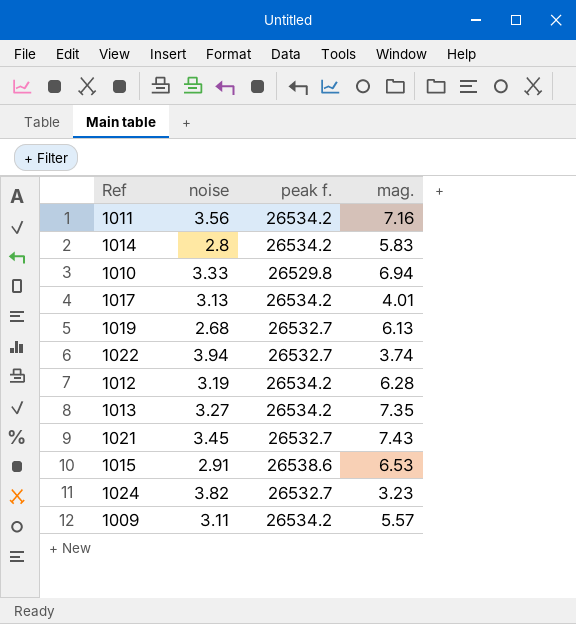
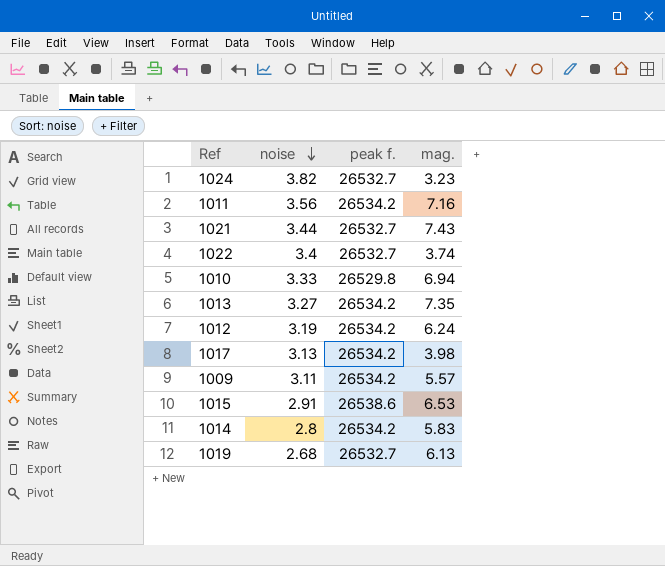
row order: none -> noise descending
1021 | noise: 3.45 -> 3.44
1022 | noise: 3.94 -> 3.4
1012 | mag.: 6.28 -> 6.24
1017 | mag.: 4.01 -> 3.98

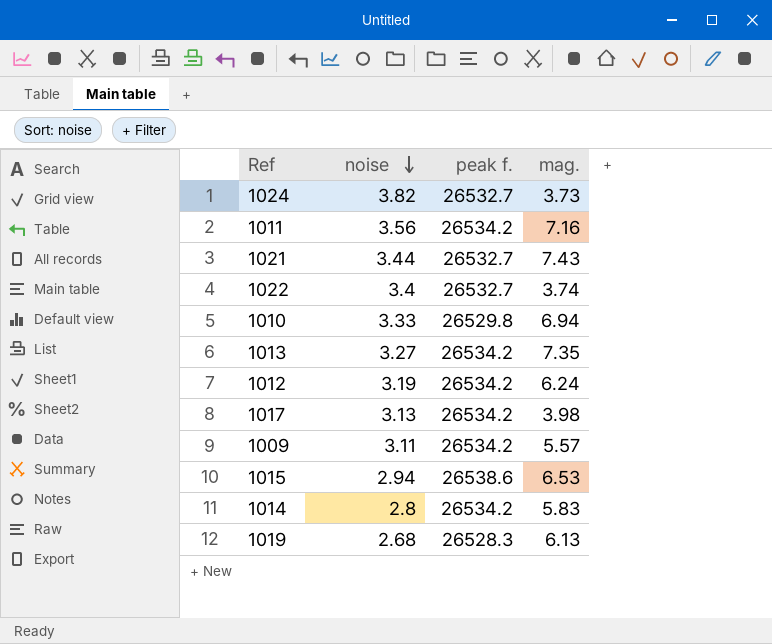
1024 | mag.: 3.23 -> 3.73
1015 | noise: 2.91 -> 2.94
1019 | peak f.: 26532.7 -> 26528.3

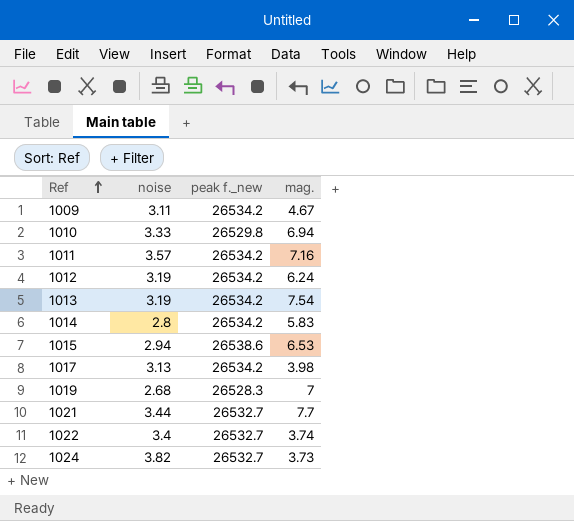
row order: noise descending -> Ref ascending
column name: peak f. -> peak f._new
1009 | mag.: 5.57 -> 4.67
1011 | noise: 3.56 -> 3.57
1013 | noise: 3.27 -> 3.19
1013 | mag.: 7.35 -> 7.54
1019 | mag.: 6.13 -> 7
1021 | mag.: 7.43 -> 7.7

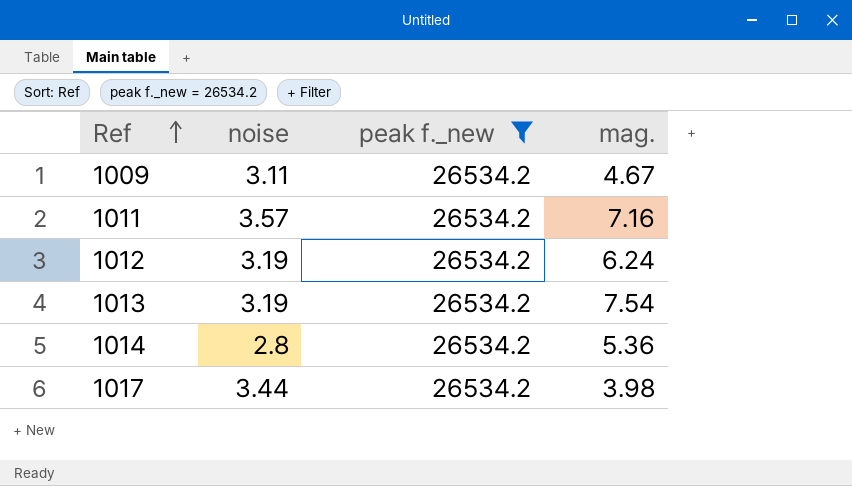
filter: none -> peak f._new = 26534.2
1014 | mag.: 5.83 -> 5.36
1017 | noise: 3.13 -> 3.44

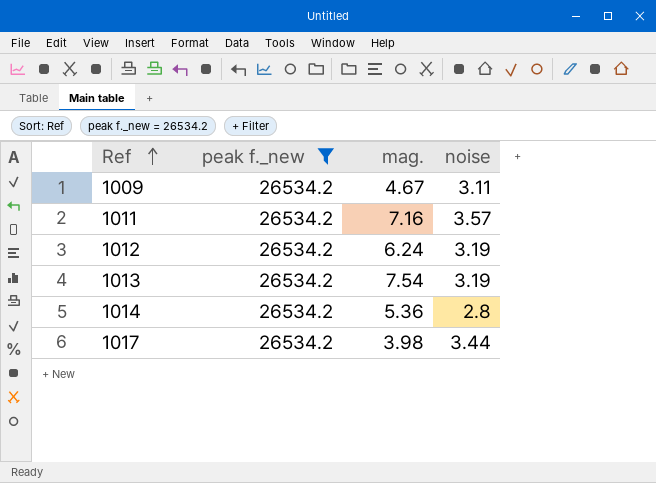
column noise | position: 2 -> 4

